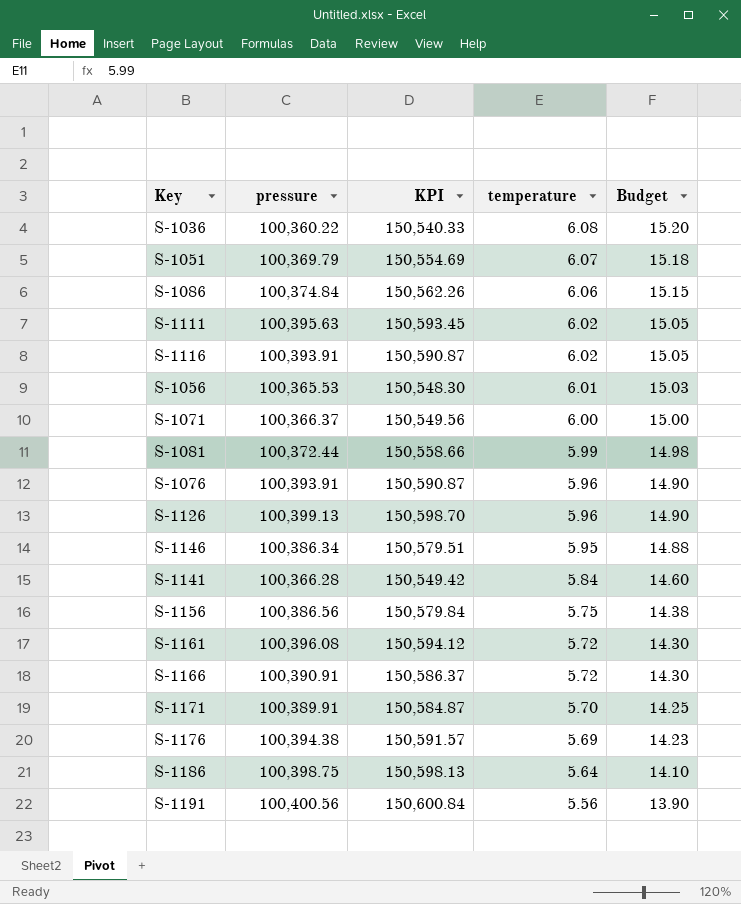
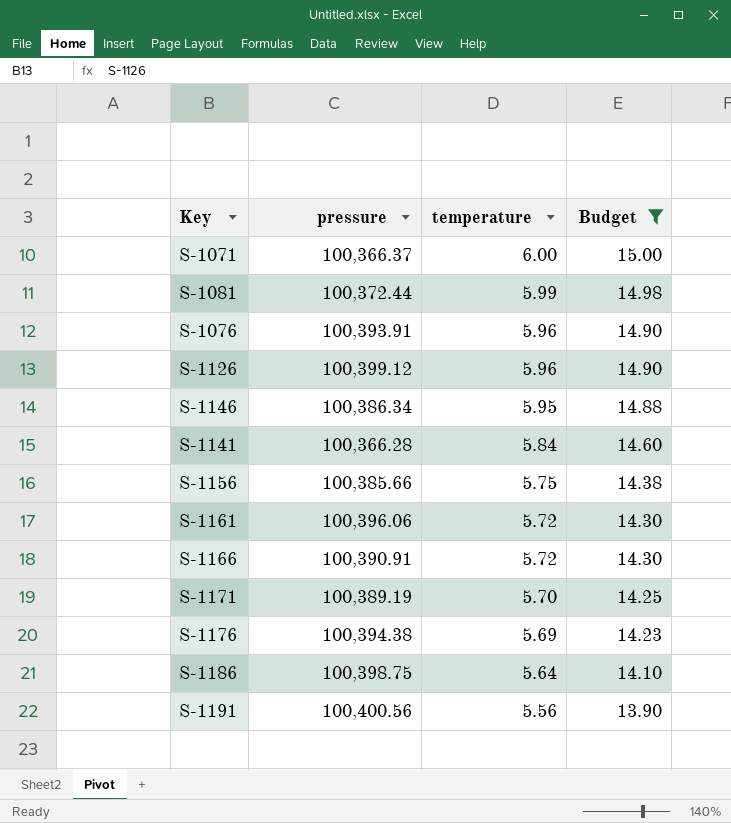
filter: none -> Budget <= 15.00
column KPI | formula: [pressure] * 1.5 -> none
S-1126 | pressure: 100,399.13 -> 100,399.12
S-1156 | pressure: 100,386.56 -> 100,385.66
S-1161 | pressure: 100,396.08 -> 100,396.06
S-1171 | pressure: 100,389.91 -> 100,389.19

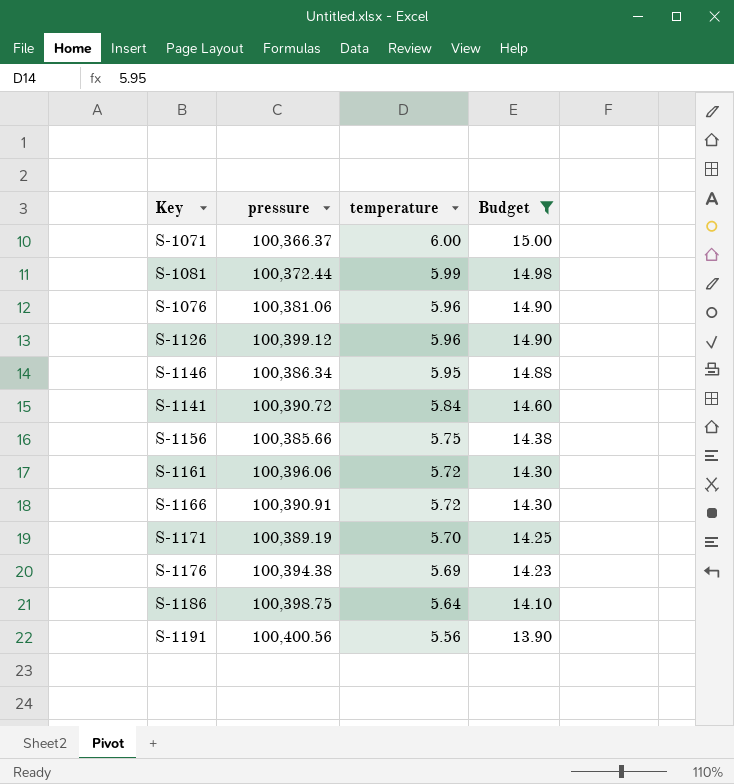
S-1076 | pressure: 100,393.91 -> 100,381.06
S-1141 | pressure: 100,366.28 -> 100,390.72

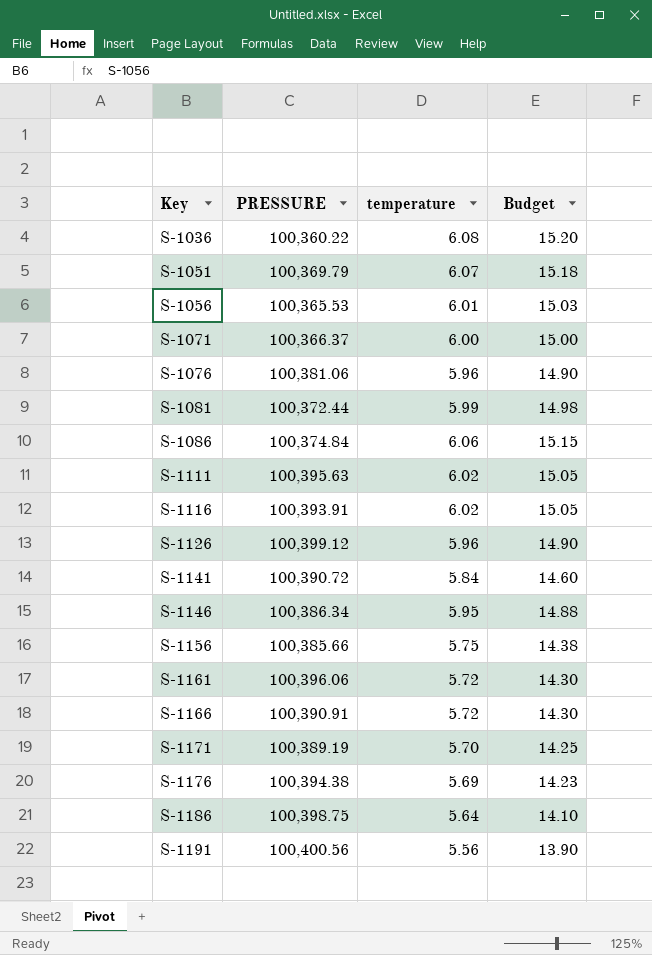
filter: Budget <= 15.00 -> none
row order: temperature descending -> Key ascending
column name: pressure -> PRESSURE

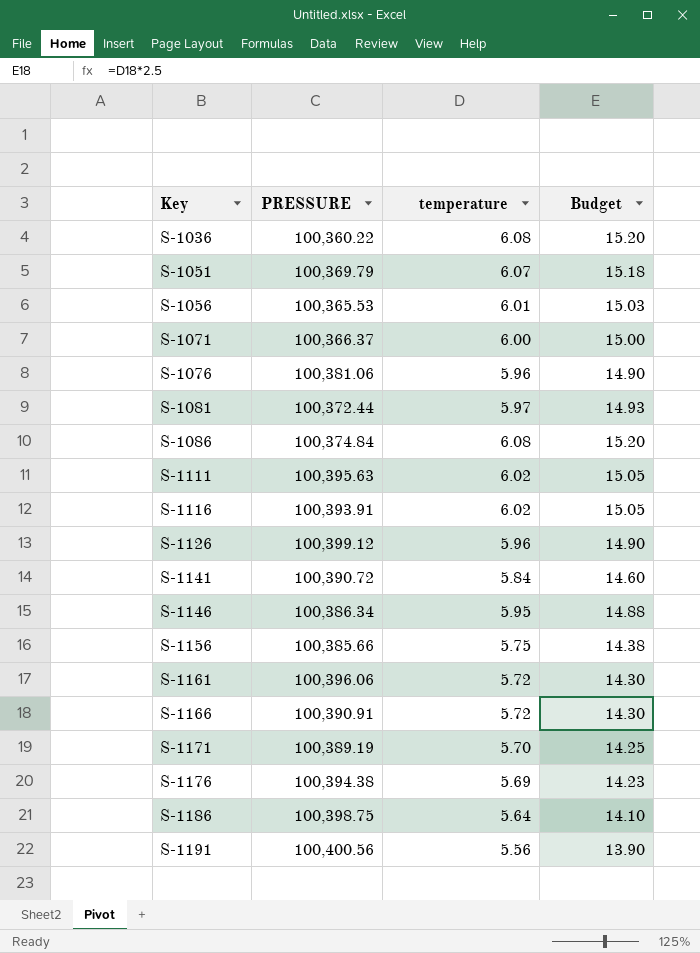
S-1081 | temperature: 5.99 -> 5.97
S-1081 | Budget: 14.98 -> 14.93
S-1086 | temperature: 6.06 -> 6.08
S-1086 | Budget: 15.15 -> 15.20

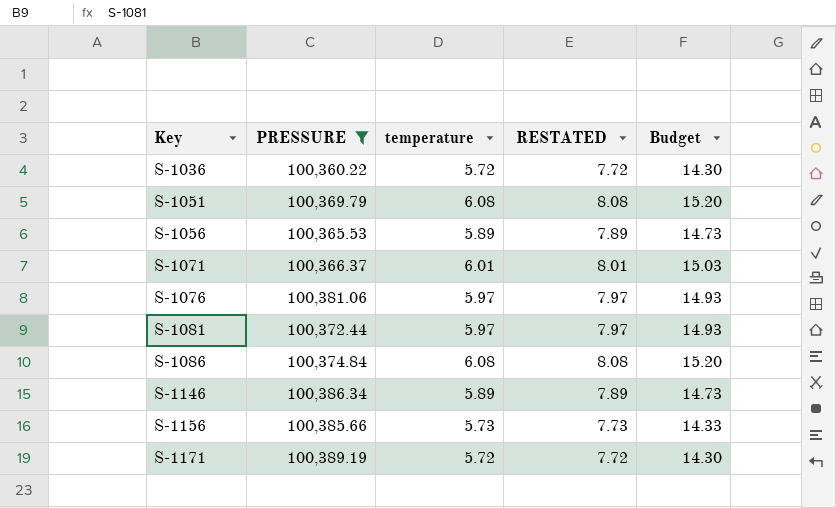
filter: none -> PRESSURE <= 100,389.19
column RESTATED | formula: none -> [temperature] + 2
S-1036 | temperature: 6.08 -> 5.72
S-1036 | Budget: 15.20 -> 14.30
S-1051 | temperature: 6.07 -> 6.08
S-1051 | Budget: 15.18 -> 15.20
S-1056 | temperature: 6.01 -> 5.89
S-1056 | Budget: 15.03 -> 14.73
S-1071 | temperature: 6.00 -> 6.01
S-1071 | Budget: 15.00 -> 15.03
S-1076 | temperature: 5.96 -> 5.97
S-1076 | Budget: 14.90 -> 14.93
S-1146 | temperature: 5.95 -> 5.89
S-1146 | Budget: 14.88 -> 14.73
S-1156 | temperature: 5.75 -> 5.73
S-1156 | Budget: 14.38 -> 14.33
S-1171 | temperature: 5.70 -> 5.72
S-1171 | Budget: 14.25 -> 14.30

